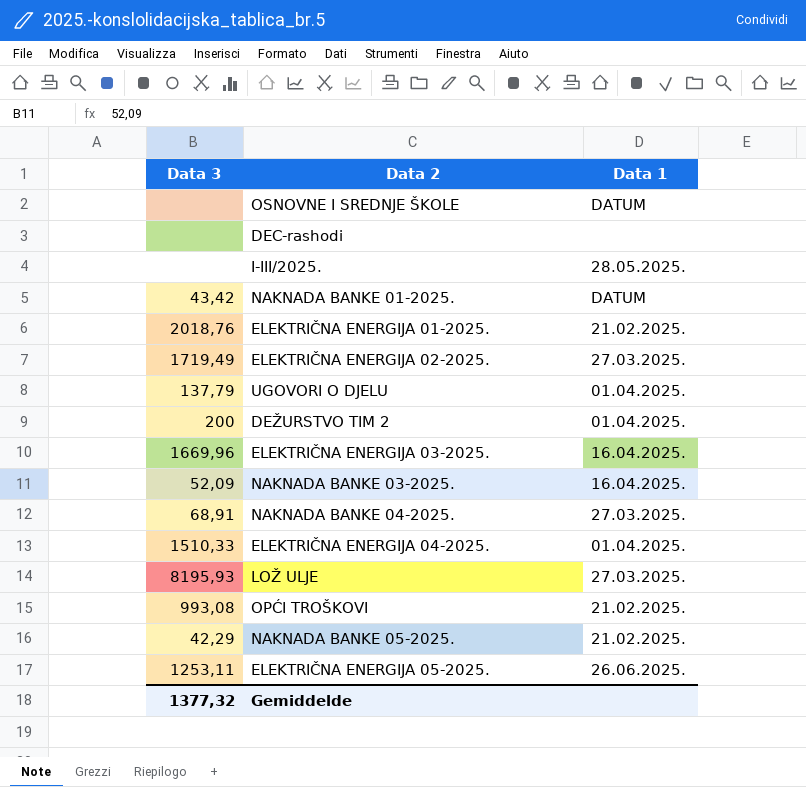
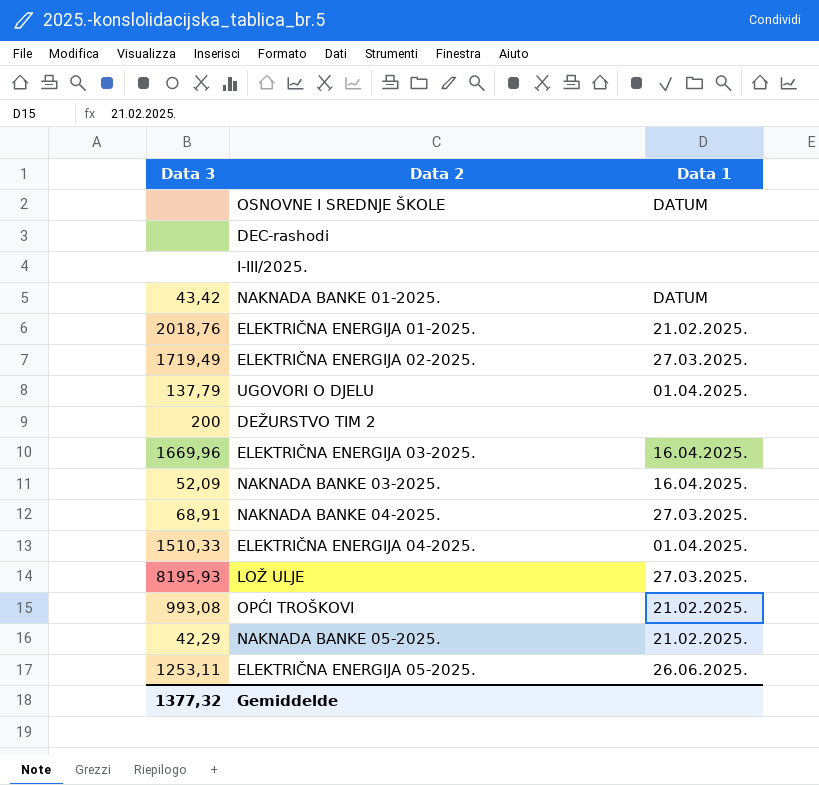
I-III/2025. | Data 1: 28.05.2025. -> none
DEŽURSTVO TIM 2 | Data 1: 01.04.2025. -> none

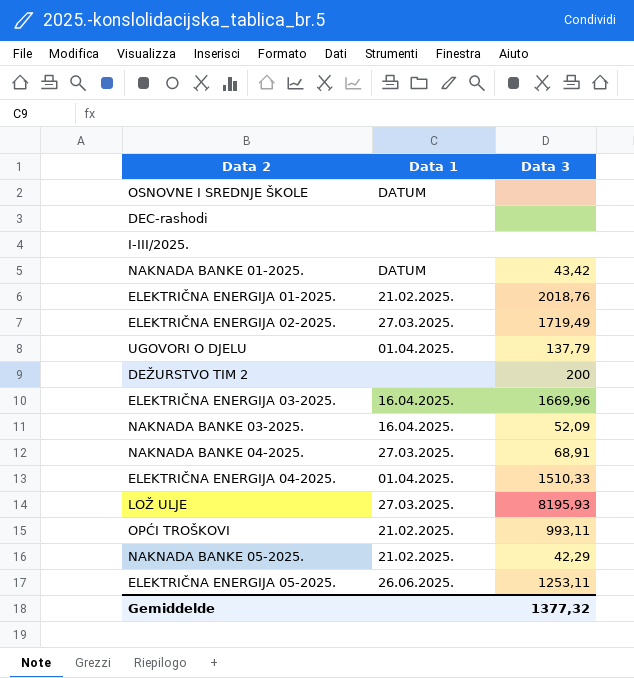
column Data 3 | position: 1 -> 3
OPĆI TROŠKOVI | Data 3: 993,08 -> 993,11

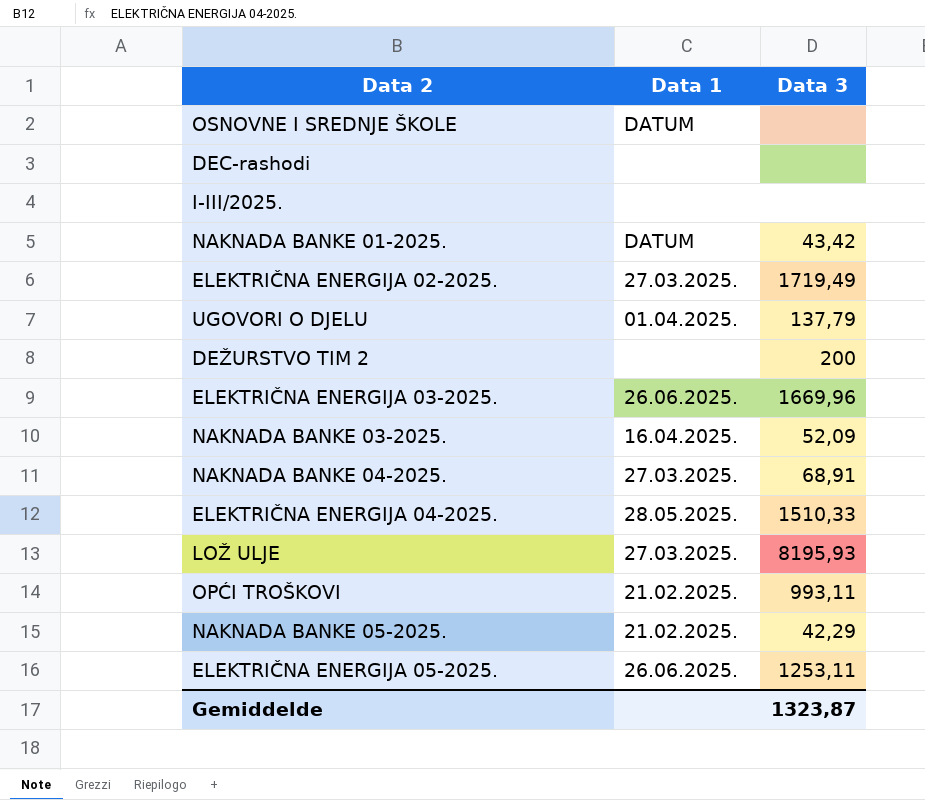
row ELEKTRIČNA ENERGIJA 01-2025.: 21.02.2025. | 2018,76 -> none
ELEKTRIČNA ENERGIJA 03-2025. | Data 1: 16.04.2025. -> 26.06.2025.
ELEKTRIČNA ENERGIJA 04-2025. | Data 1: 01.04.2025. -> 28.05.2025.
Gemiddelde | Data 3: 1377,32 -> 1323,87

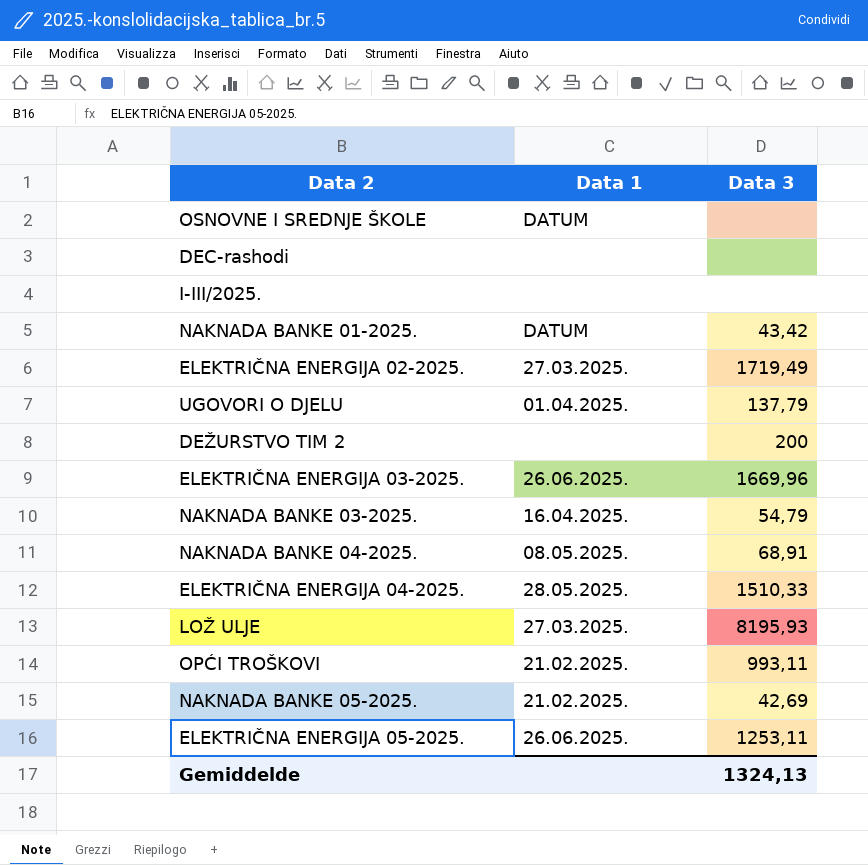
NAKNADA BANKE 03-2025. | Data 3: 52,09 -> 54,79
NAKNADA BANKE 04-2025. | Data 1: 27.03.2025. -> 08.05.2025.
NAKNADA BANKE 05-2025. | Data 3: 42,29 -> 42,69
Gemiddelde | Data 3: 1323,87 -> 1324,13

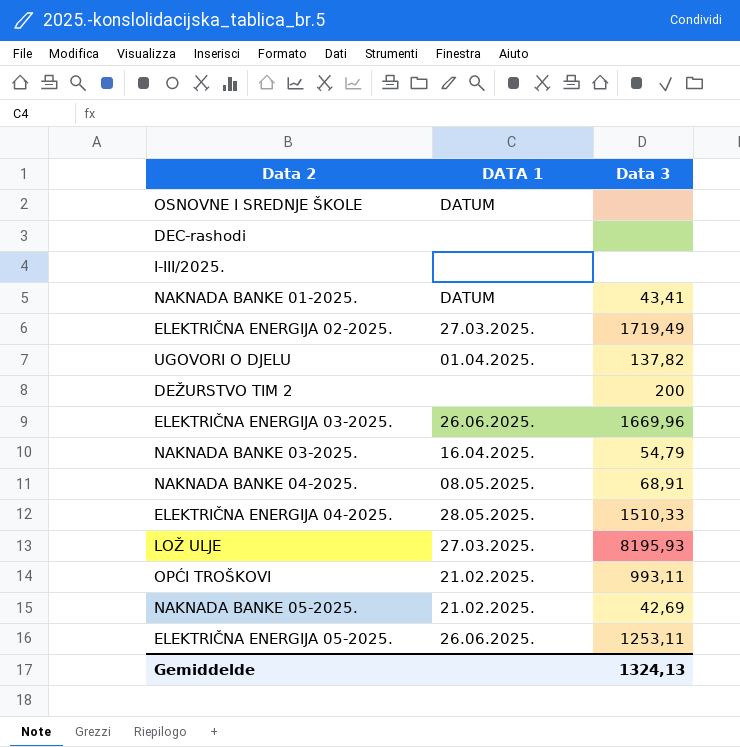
column name: Data 1 -> DATA 1
NAKNADA BANKE 01-2025. | Data 3: 43,42 -> 43,41
UGOVORI O DJELU | Data 3: 137,79 -> 137,82

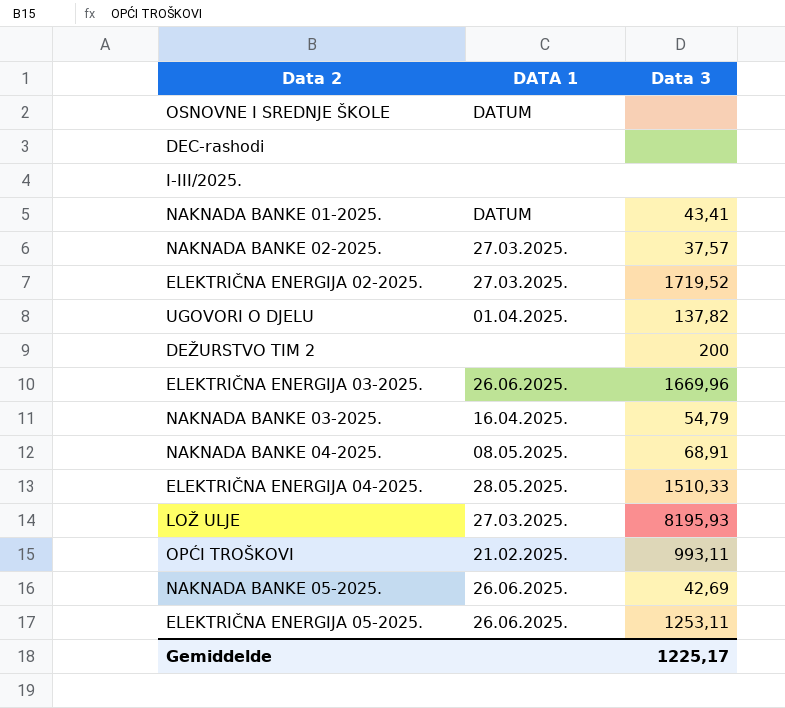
row NAKNADA BANKE 02-2025.: none -> 27.03.2025. | 37,57
ELEKTRIČNA ENERGIJA 02-2025. | Data 3: 1719,49 -> 1719,52
NAKNADA BANKE 05-2025. | DATA 1: 21.02.2025. -> 26.06.2025.
Gemiddelde | Data 3: 1324,13 -> 1225,17

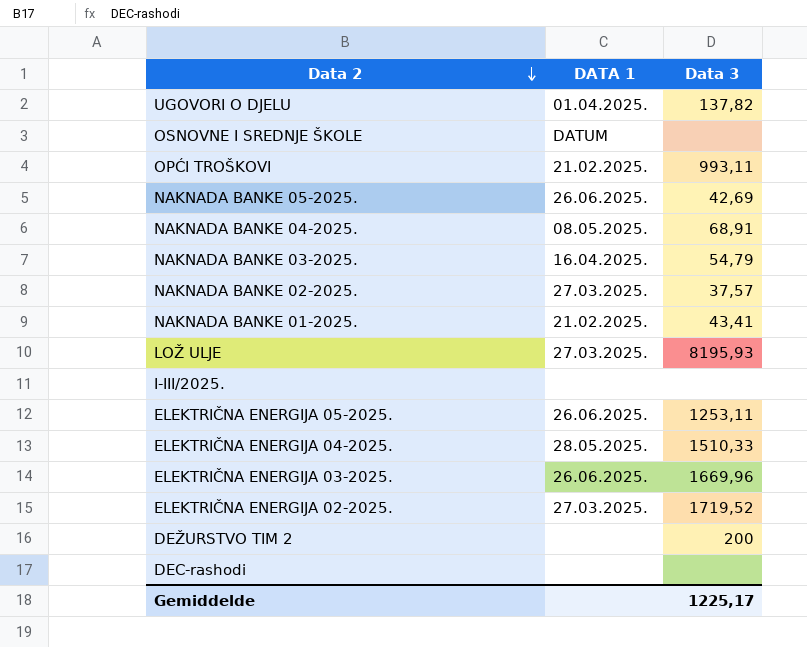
row order: none -> Data 2 descending
NAKNADA BANKE 01-2025. | DATA 1: DATUM -> 21.02.2025.

